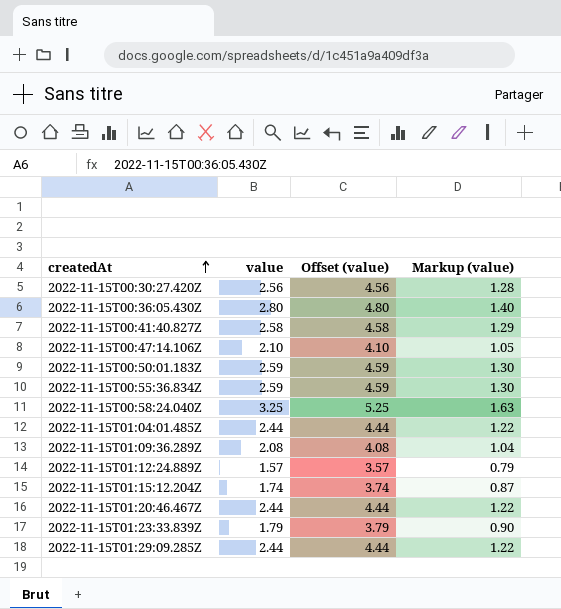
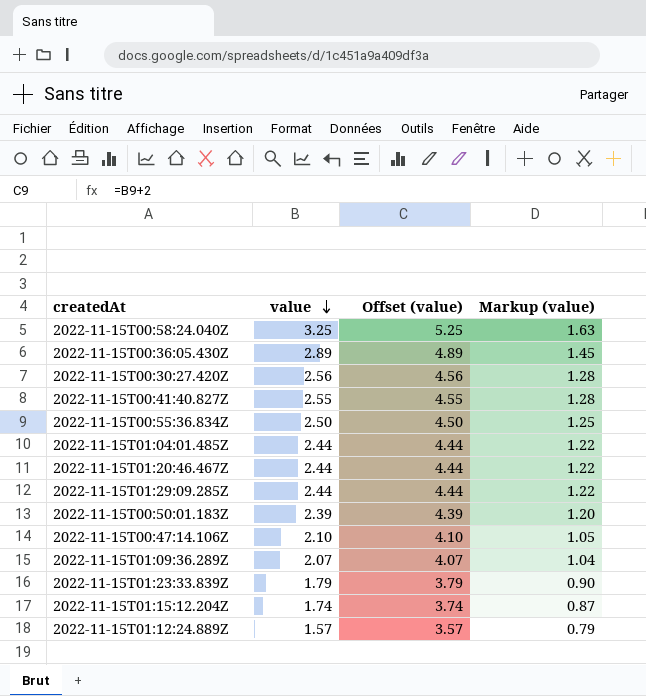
row order: createdAt ascending -> value descending
2022-11-15T00:36:05.430Z | value: 2.80 -> 2.89
2022-11-15T00:36:05.430Z | Offset (value): 4.80 -> 4.89
2022-11-15T00:36:05.430Z | Markup (value): 1.40 -> 1.45
2022-11-15T00:41:40.827Z | value: 2.58 -> 2.55
2022-11-15T00:41:40.827Z | Offset (value): 4.58 -> 4.55
2022-11-15T00:41:40.827Z | Markup (value): 1.29 -> 1.28
2022-11-15T00:55:36.834Z | value: 2.59 -> 2.50
2022-11-15T00:55:36.834Z | Offset (value): 4.59 -> 4.50
2022-11-15T00:55:36.834Z | Markup (value): 1.30 -> 1.25
2022-11-15T00:50:01.183Z | value: 2.59 -> 2.39
2022-11-15T00:50:01.183Z | Offset (value): 4.59 -> 4.39
2022-11-15T00:50:01.183Z | Markup (value): 1.30 -> 1.20
2022-11-15T01:09:36.289Z | value: 2.08 -> 2.07
2022-11-15T01:09:36.289Z | Offset (value): 4.08 -> 4.07

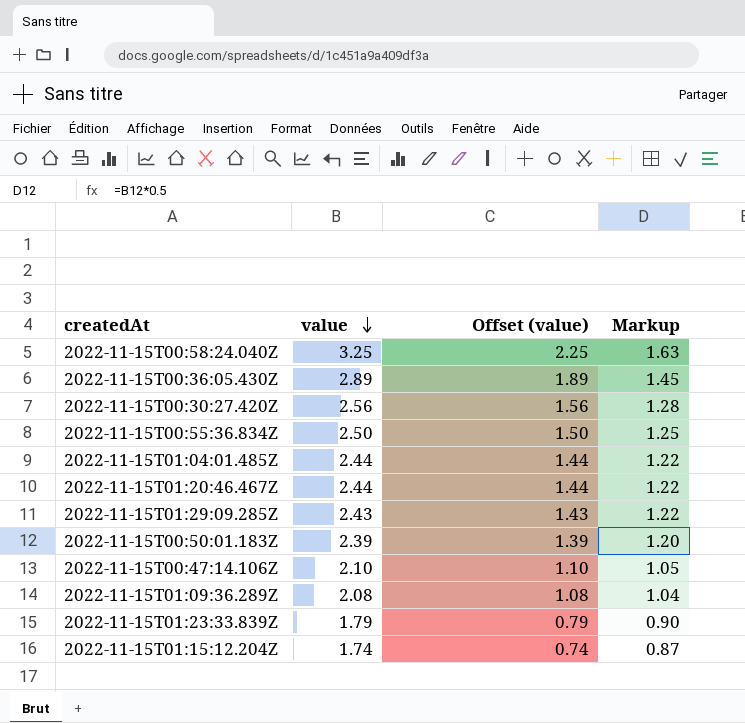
column Offset (value) | formula: [value] + 2 -> [value] - 1
column name: Markup (value) -> Markup
row 2022-11-15T00:41:40.827Z: 2.55 | 4.55 | 1.28 -> none
row 2022-11-15T01:12:24.889Z: 1.57 | 3.57 | 0.79 -> none
2022-11-15T01:29:09.285Z | value: 2.44 -> 2.43
2022-11-15T01:09:36.289Z | value: 2.07 -> 2.08

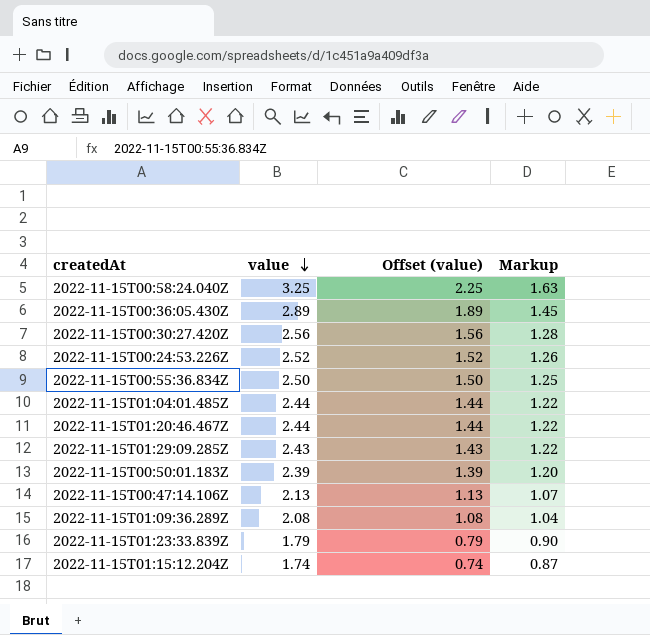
row 2022-11-15T00:24:53.226Z: none -> 2.52 | 1.52 | 1.26
2022-11-15T00:47:14.106Z | value: 2.10 -> 2.13
2022-11-15T00:47:14.106Z | Offset (value): 1.10 -> 1.13
2022-11-15T00:47:14.106Z | Markup: 1.05 -> 1.07

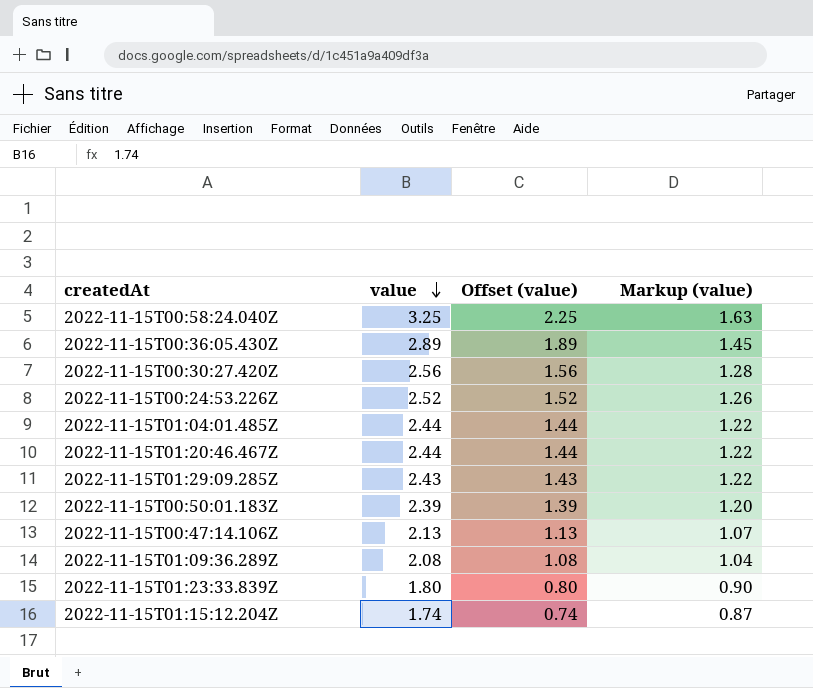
column name: Markup -> Markup (value)
row 2022-11-15T00:55:36.834Z: 2.50 | 1.50 | 1.25 -> none
2022-11-15T01:23:33.839Z | value: 1.79 -> 1.80
2022-11-15T01:23:33.839Z | Offset (value): 0.79 -> 0.80

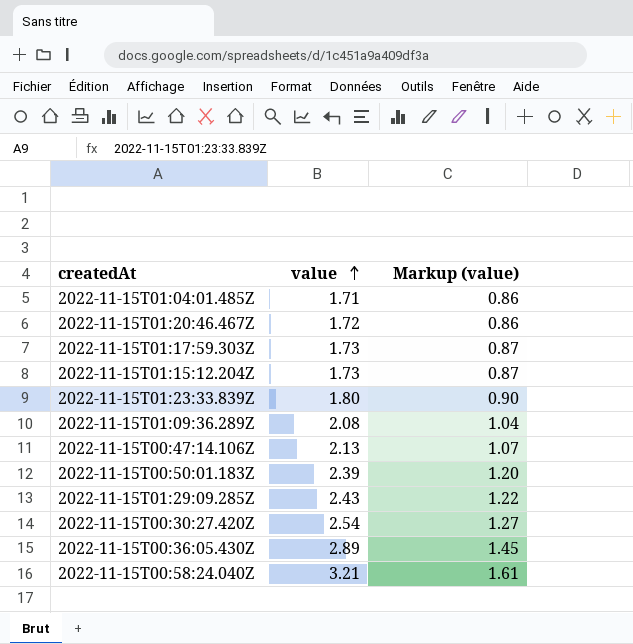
row order: value descending -> value ascending
column Offset (value) | formula: [value] - 1 -> none
row 2022-11-15T00:24:53.226Z: 2.52 | 1.52 | 1.26 -> none
2022-11-15T01:04:01.485Z | value: 2.44 -> 1.71
2022-11-15T01:04:01.485Z | Markup (value): 1.22 -> 0.86
2022-11-15T01:20:46.467Z | value: 2.44 -> 1.72
2022-11-15T01:20:46.467Z | Markup (value): 1.22 -> 0.86
row 2022-11-15T01:17:59.303Z: none -> 1.73 | 0.87
2022-11-15T01:15:12.204Z | value: 1.74 -> 1.73
2022-11-15T00:30:27.420Z | value: 2.56 -> 2.54
2022-11-15T00:30:27.420Z | Markup (value): 1.28 -> 1.27
2022-11-15T00:58:24.040Z | value: 3.25 -> 3.21
2022-11-15T00:58:24.040Z | Markup (value): 1.63 -> 1.61

